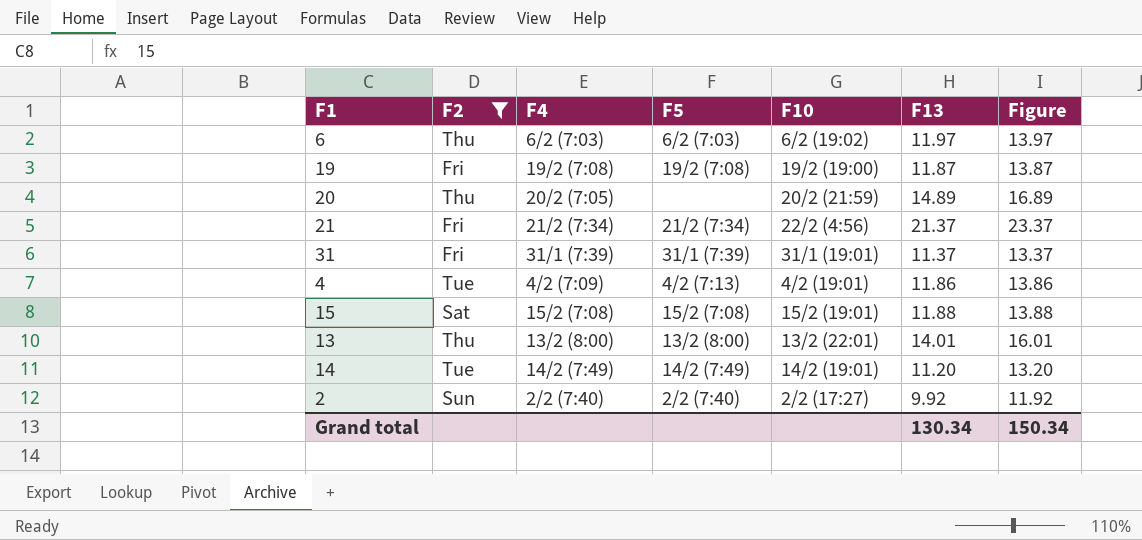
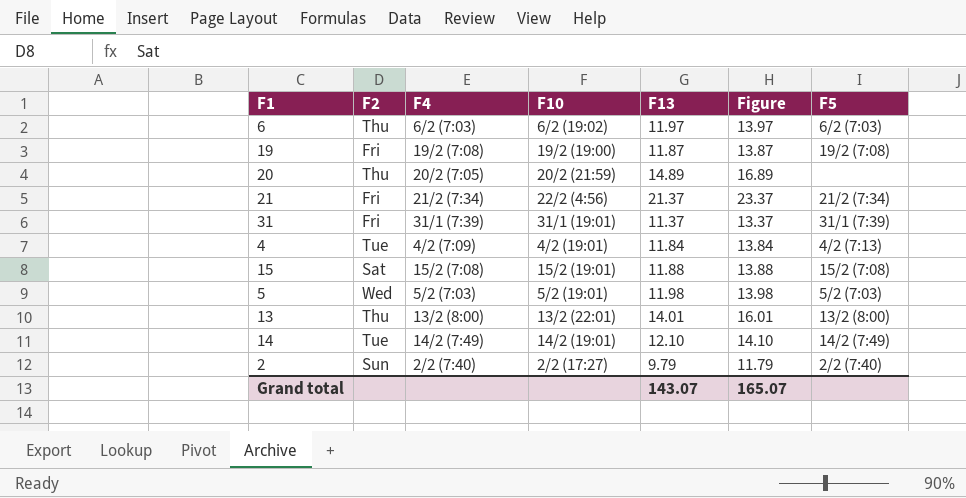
filter: F2 != Wed -> none
column F5 | position: 4 -> 7
4 | F13: 11.86 -> 11.84
4 | Figure: 13.86 -> 13.84
14 | F13: 11.20 -> 12.10
14 | Figure: 13.20 -> 14.10
2 | F13: 9.92 -> 9.79
2 | Figure: 11.92 -> 11.79
Grand total | F13: 130.34 -> 143.07
Grand total | Figure: 150.34 -> 165.07

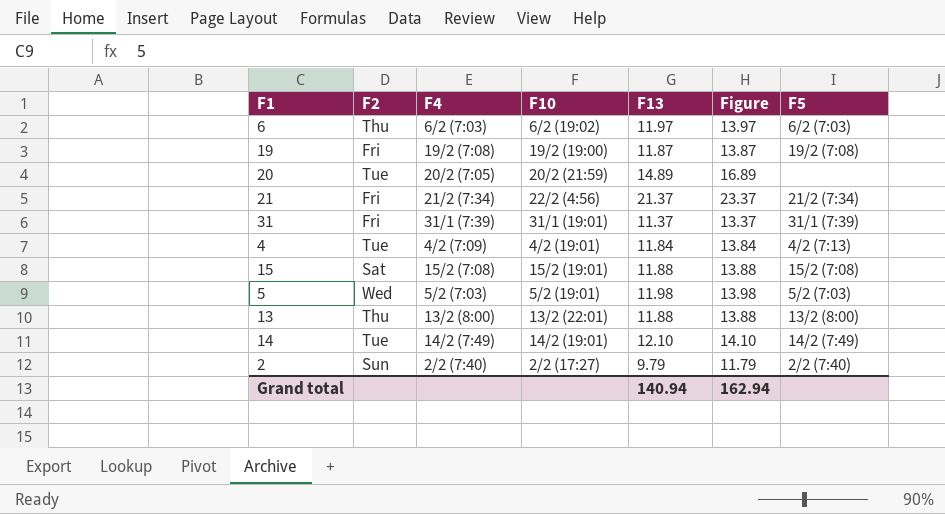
20 | F2: Thu -> Tue
13 | F13: 14.01 -> 11.88
13 | Figure: 16.01 -> 13.88
Grand total | F13: 143.07 -> 140.94
Grand total | Figure: 165.07 -> 162.94

